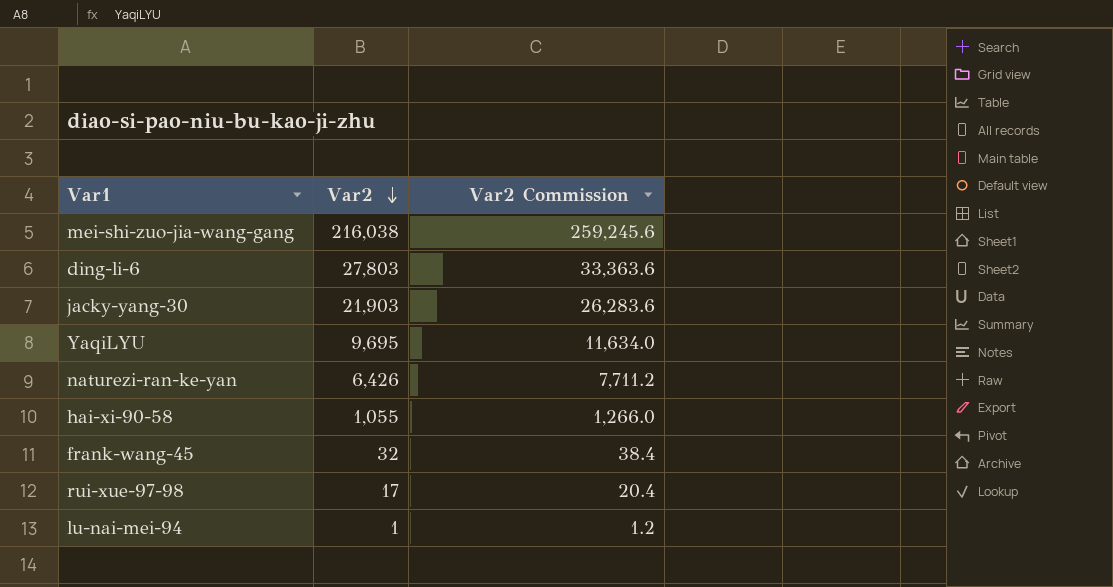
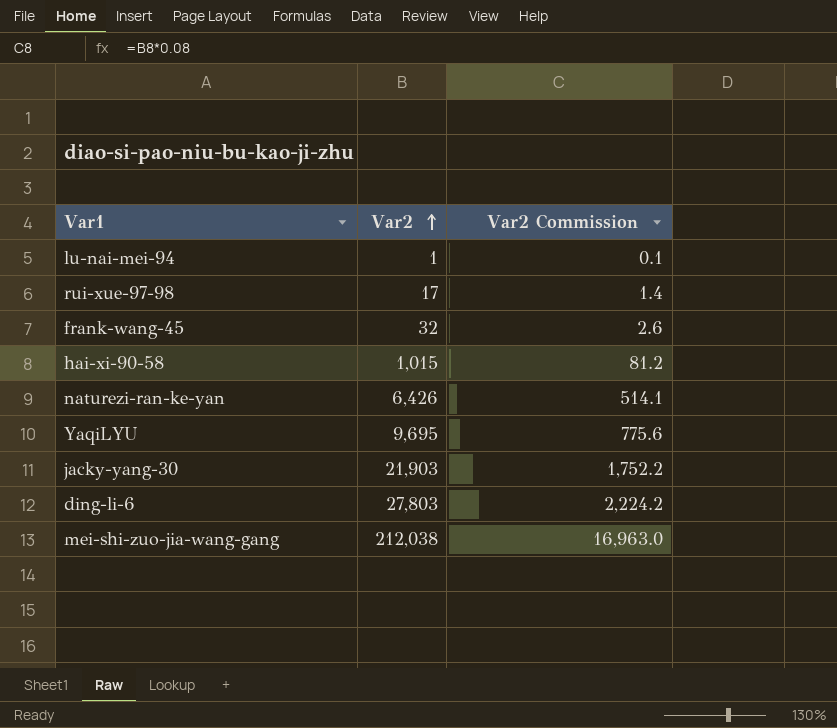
row order: Var2 descending -> Var2 ascending
column Var2 Commission | formula: [Var2] * 1.2 -> [Var2] * 0.08
hai-xi-90-58 | Var2: 1,055 -> 1,015
mei-shi-zuo-jia-wang-gang | Var2: 216,038 -> 212,038

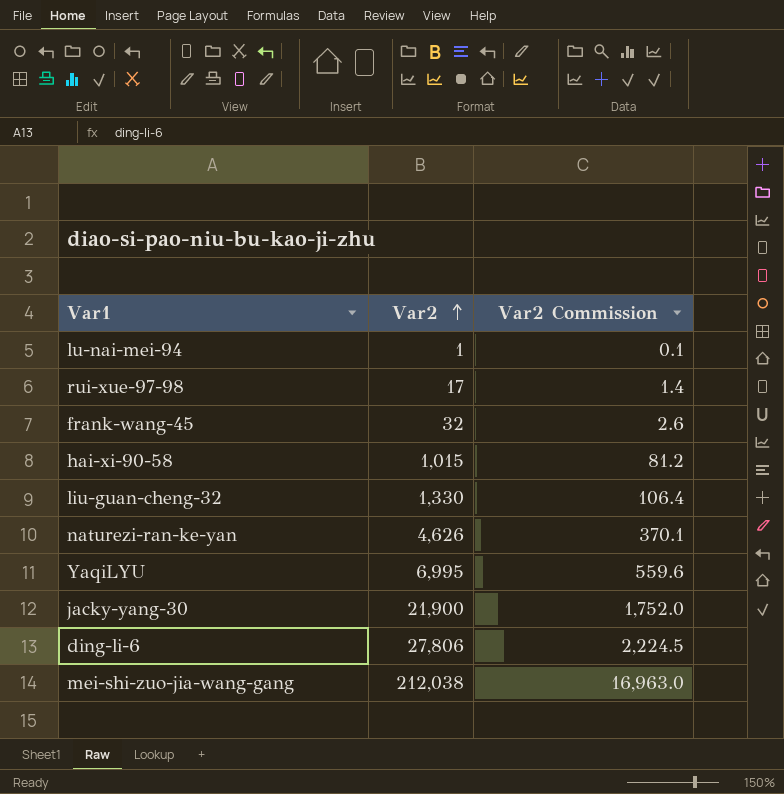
row liu-guan-cheng-32: none -> 1,330 | 106.4
naturezi-ran-ke-yan | Var2: 6,426 -> 4,626
naturezi-ran-ke-yan | Var2 Commission: 514.1 -> 370.1
YaqiLYU | Var2: 9,695 -> 6,995
YaqiLYU | Var2 Commission: 775.6 -> 559.6
jacky-yang-30 | Var2: 21,903 -> 21,900
jacky-yang-30 | Var2 Commission: 1,752.2 -> 1,752.0
ding-li-6 | Var2: 27,803 -> 27,806
ding-li-6 | Var2 Commission: 2,224.2 -> 2,224.5

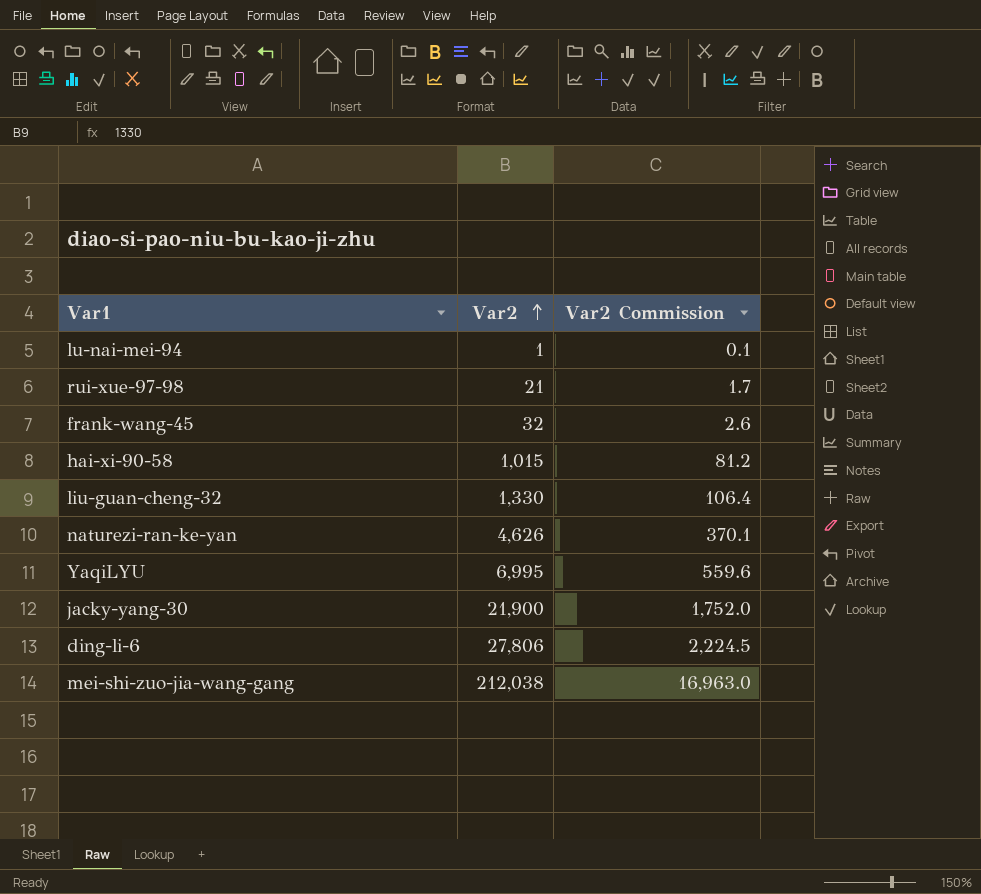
rui-xue-97-98 | Var2: 17 -> 21
rui-xue-97-98 | Var2 Commission: 1.4 -> 1.7

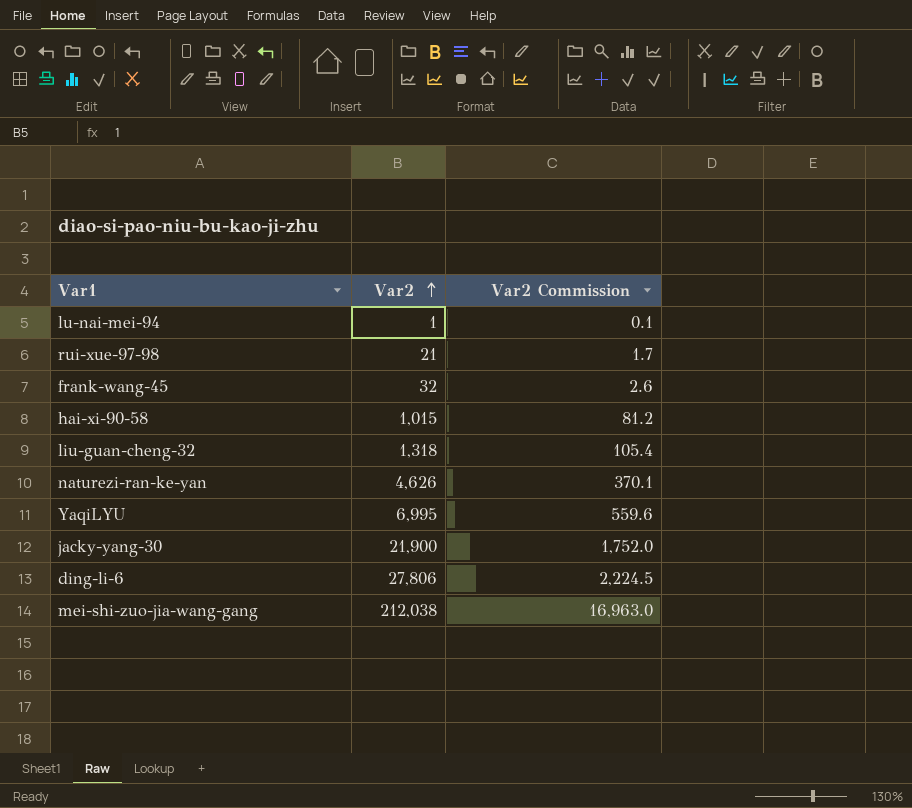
liu-guan-cheng-32 | Var2: 1,330 -> 1,318
liu-guan-cheng-32 | Var2 Commission: 106.4 -> 105.4

